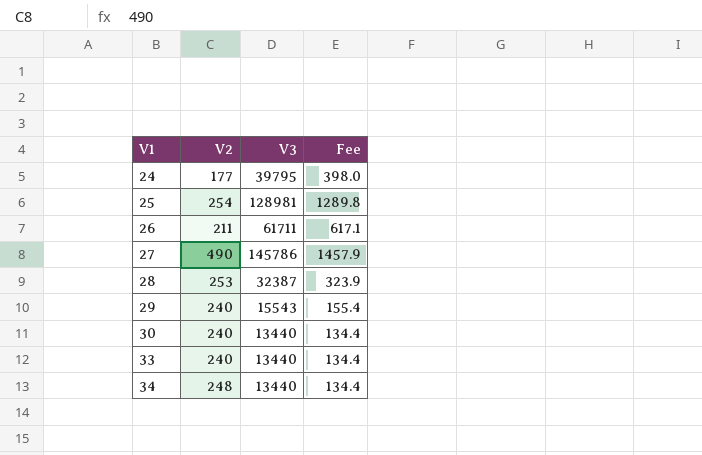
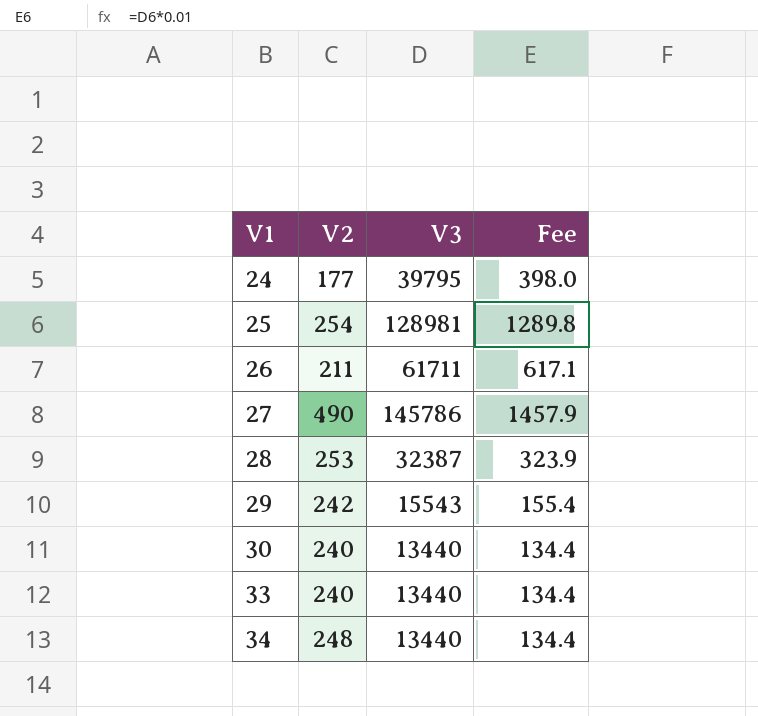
29 | V2: 240 -> 242

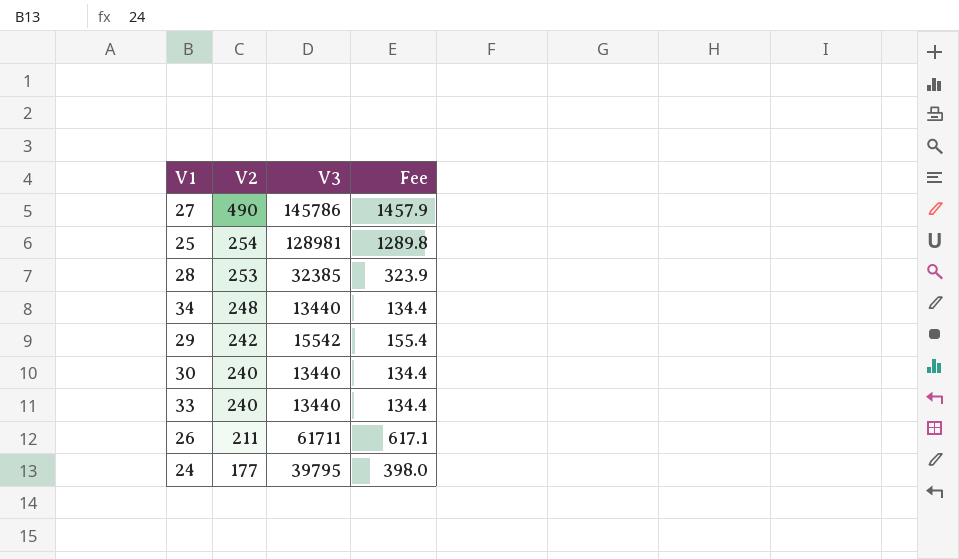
row order: V1 ascending -> V2 descending
28 | V3: 32387 -> 32385
29 | V3: 15543 -> 15542

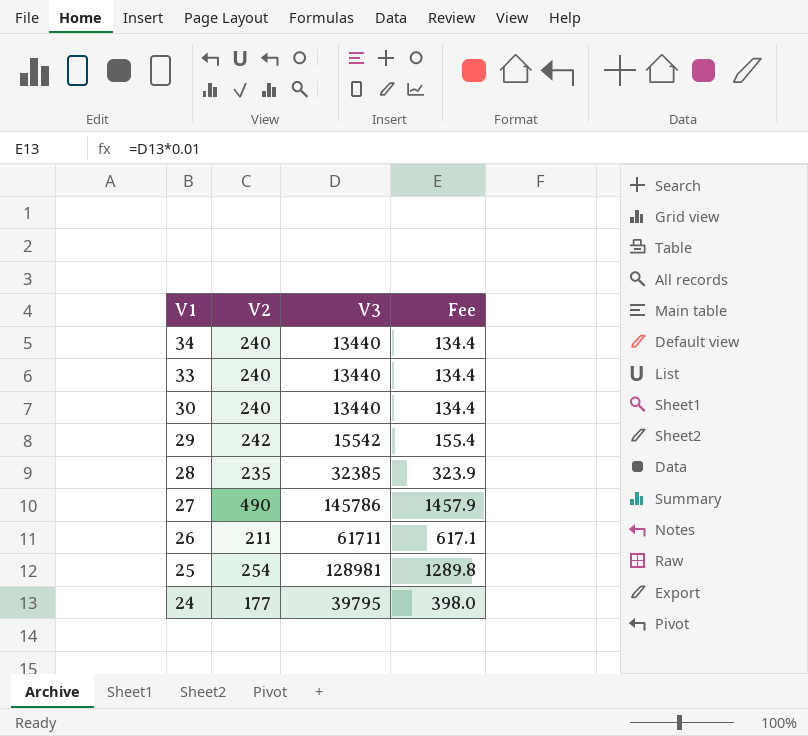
row order: V2 descending -> V1 descending
34 | V2: 248 -> 240
28 | V2: 253 -> 235

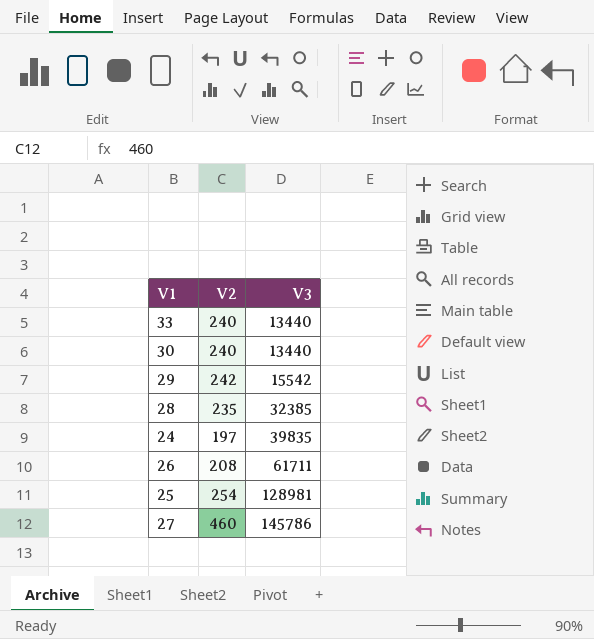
row order: V1 descending -> V3 ascending
column Fee | formula: [V3] * 0.01 -> none
row 34: 240 | 13440 | 134.4 -> none
24 | V2: 177 -> 197
24 | V3: 39795 -> 39835
26 | V2: 211 -> 208
27 | V2: 490 -> 460

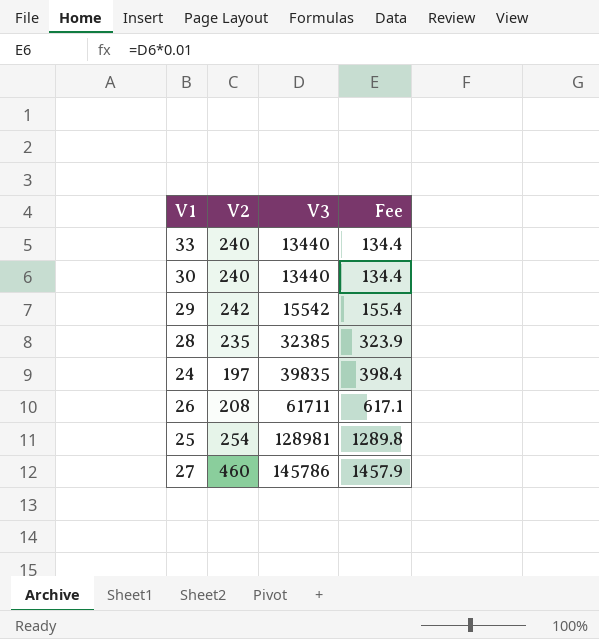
column Fee | formula: none -> [V3] * 0.01

